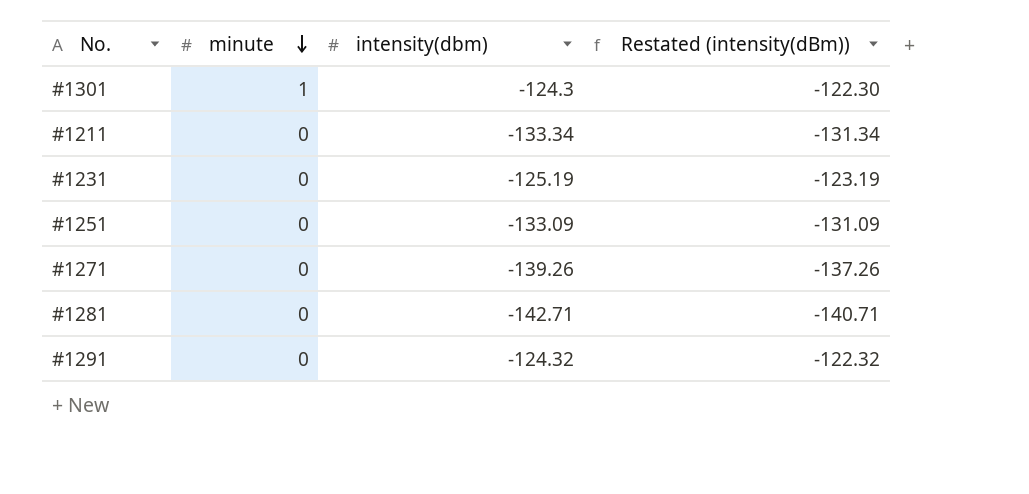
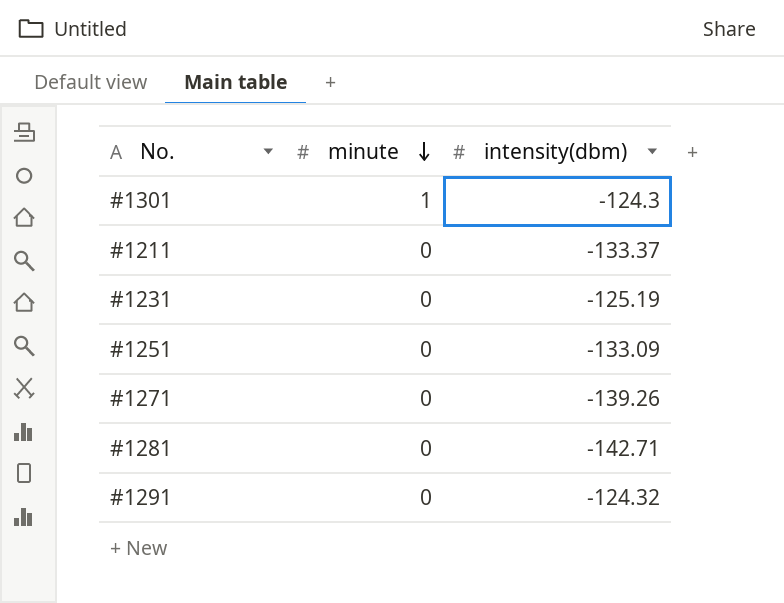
column Restated (intensity(dBm)) | formula: [intensity(dbm)] + 2 -> none
#1211 | intensity(dbm): -133.34 -> -133.37

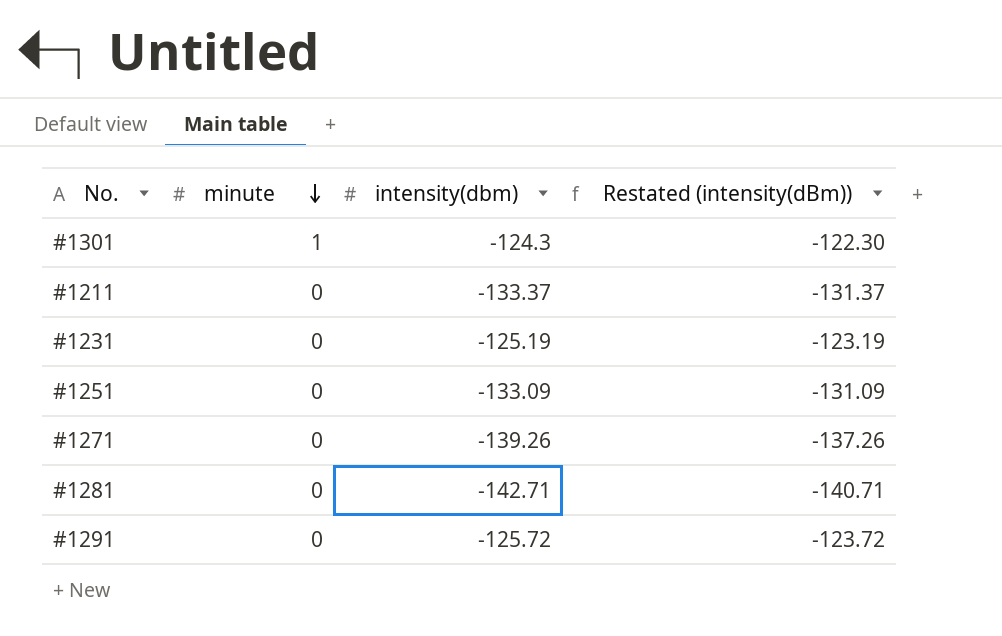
column Restated (intensity(dBm)) | formula: none -> [intensity(dbm)] + 2
#1291 | intensity(dbm): -124.32 -> -125.72

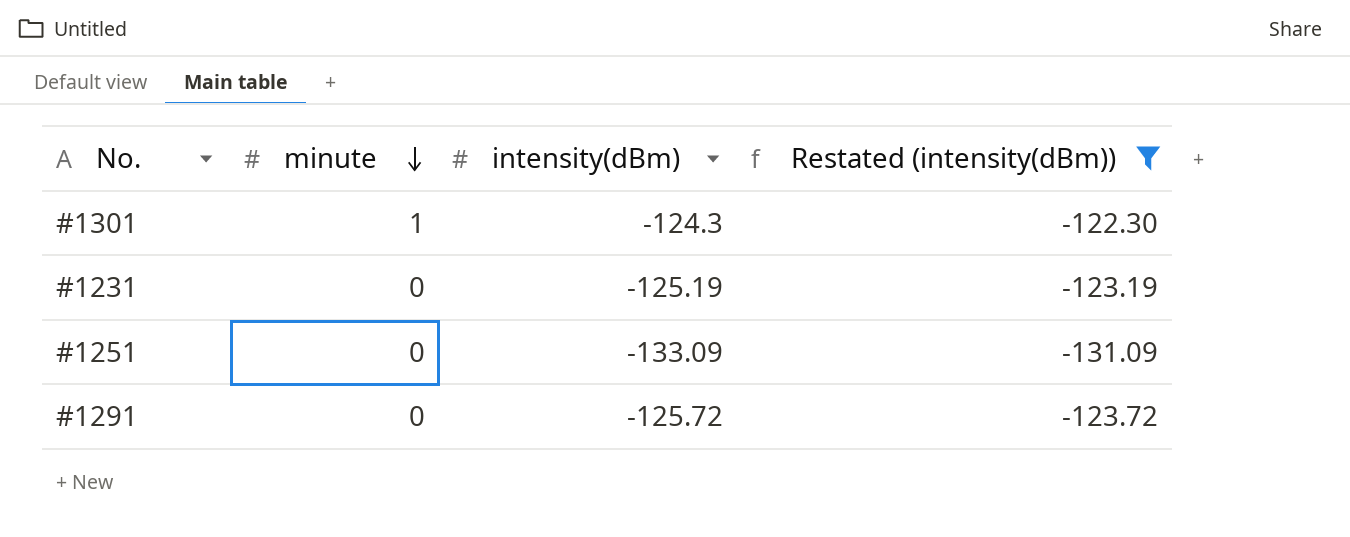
filter: none -> Restated (intensity(dBm)) >= -131.09
column name: intensity(dbm) -> intensity(dBm)

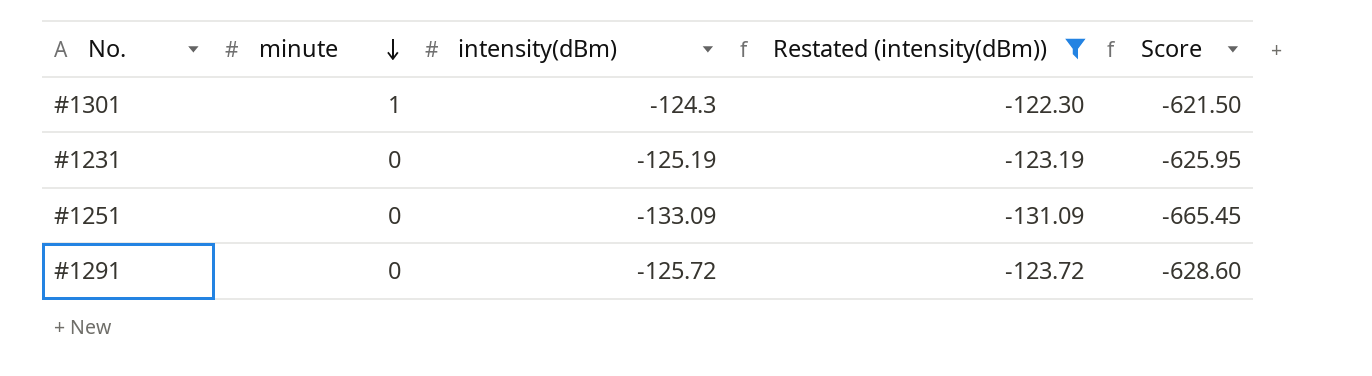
column Score | formula: none -> [intensity(dBm)] * 5

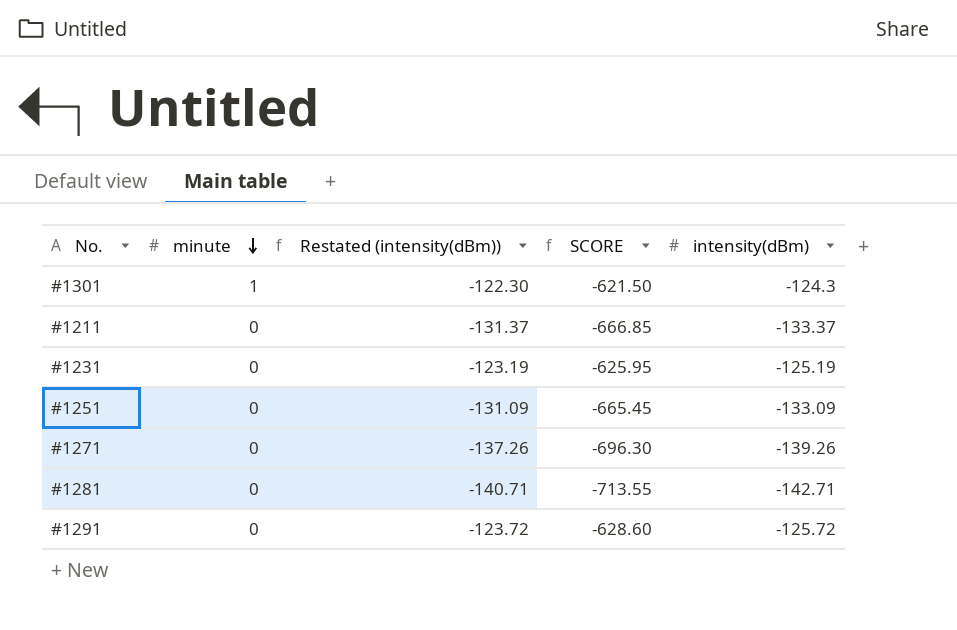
filter: Restated (intensity(dBm)) >= -131.09 -> none
column name: Score -> SCORE
column intensity(dBm) | position: 3 -> 5

